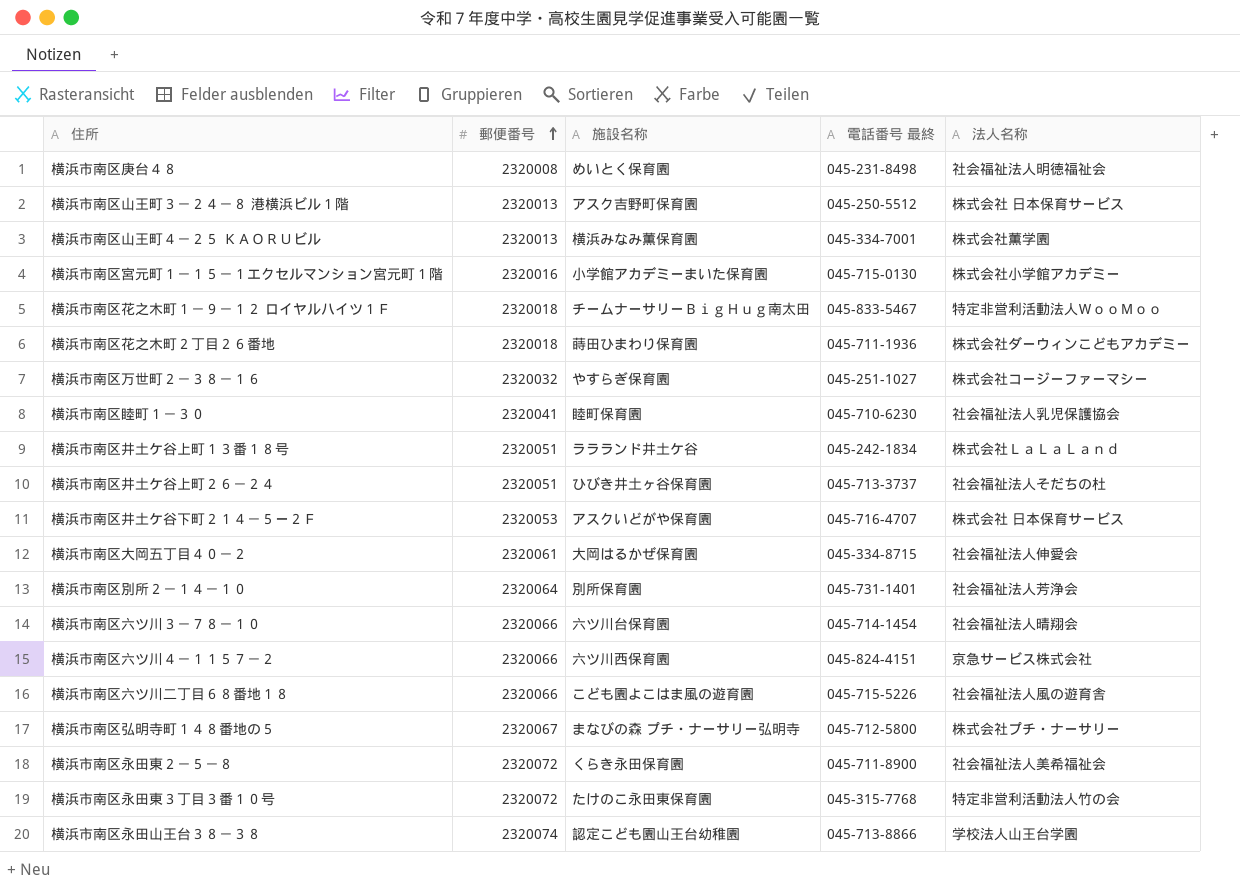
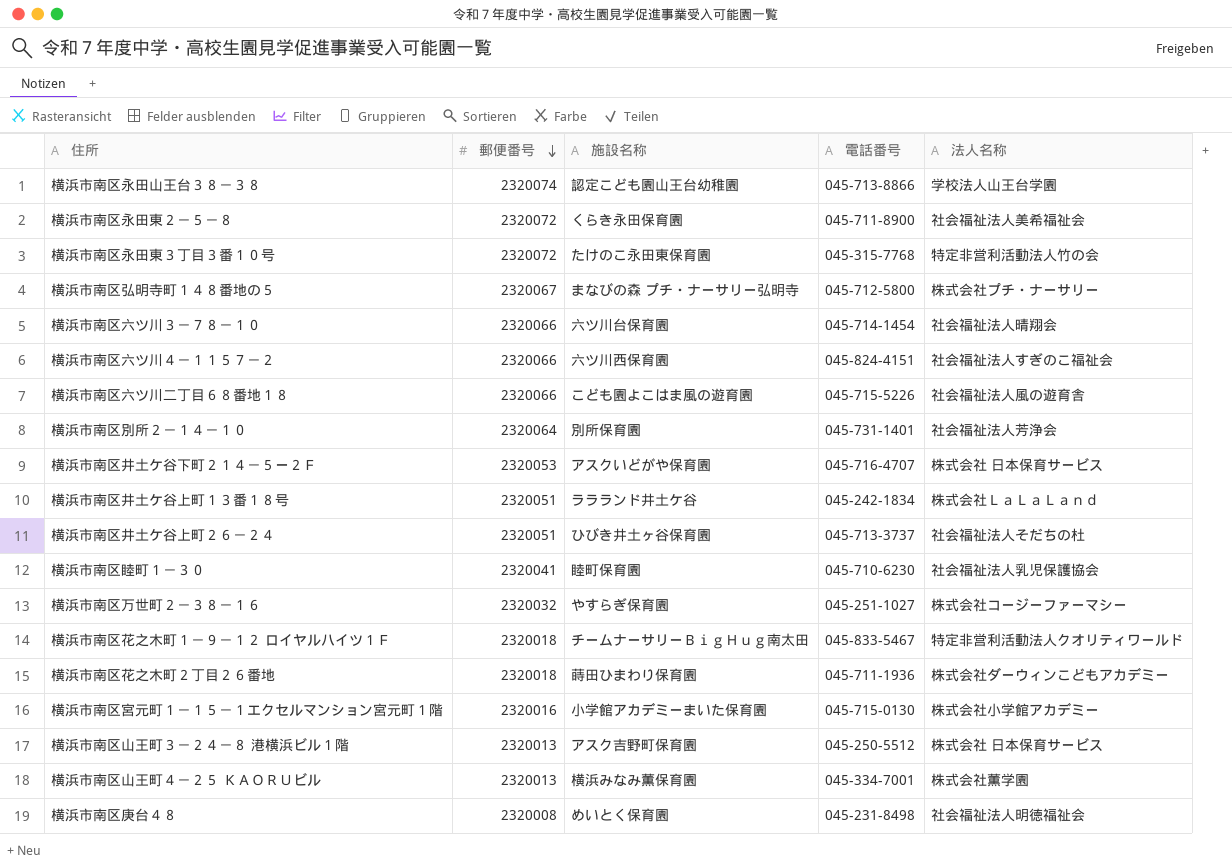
row order: 郵便番号 ascending -> 郵便番号 descending
column name: 電話番号 最終 -> 電話番号
row 横浜市南区大岡五丁目４０－２: 2320061 | 大岡はるかぜ保育園 | 045-334-8715 | 社会福祉法人伸愛会 -> none
横浜市南区六ツ川４－１１５７－２ | 法人名称: 京急サービス株式会社 -> 社会福祉法人すぎのこ福祉会
横浜市南区花之木町１－９－１２ ロイヤルハイツ１Ｆ | 法人名称: 特定非営利活動法人ＷｏｏＭｏｏ -> 特定非営利活動法人クオリティワールド

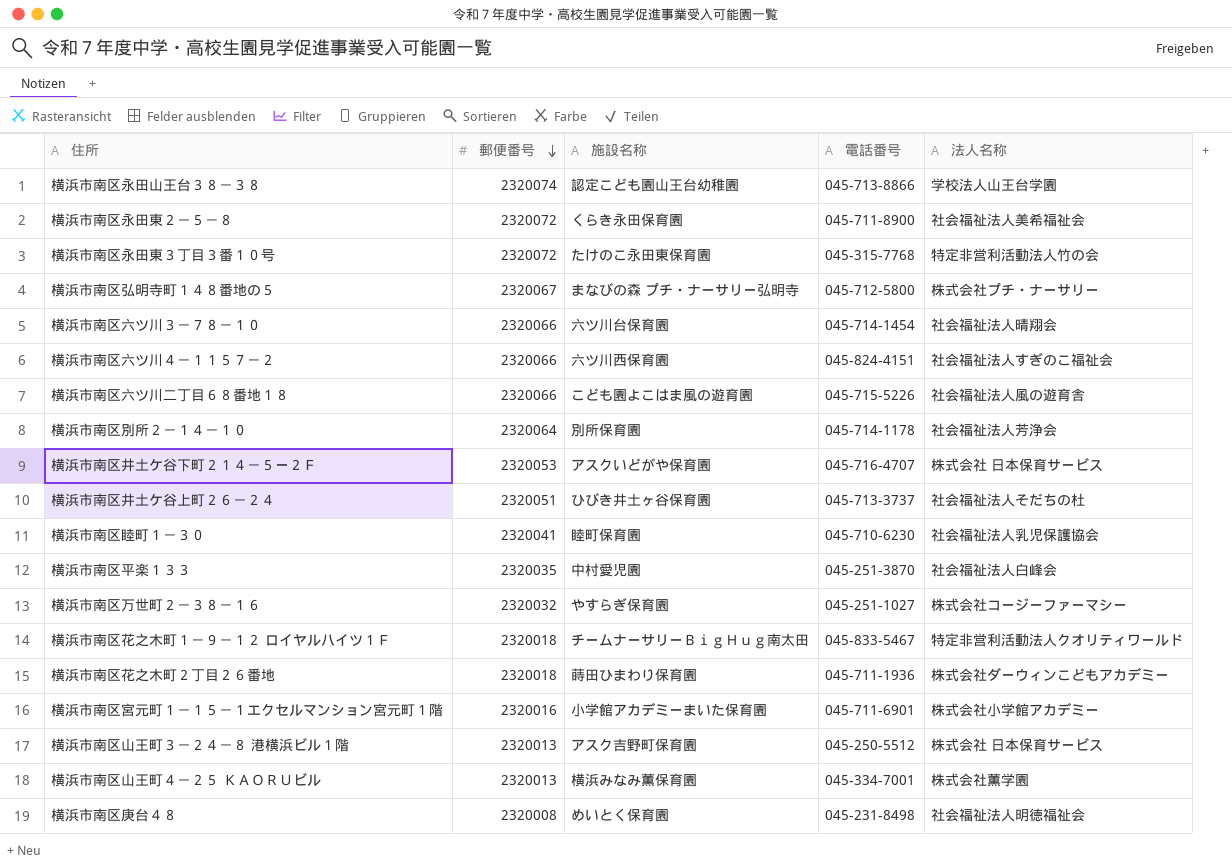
row 横浜市南区井土ケ谷上町１３番１８号: 2320051 | ララランド井土ケ谷 | 045-242-1834 | 株式会社ＬａＬａＬａｎｄ -> none
横浜市南区別所２－１４－１０ | 電話番号: 045-731-1401 -> 045-714-1178
row 横浜市南区平楽１３３: none -> 2320035 | 中村愛児園 | 045-251-3870 | 社会福祉法人白峰会
横浜市南区宮元町１－１５－１エクセルマンション宮元町１階 | 電話番号: 045-715-0130 -> 045-711-6901

